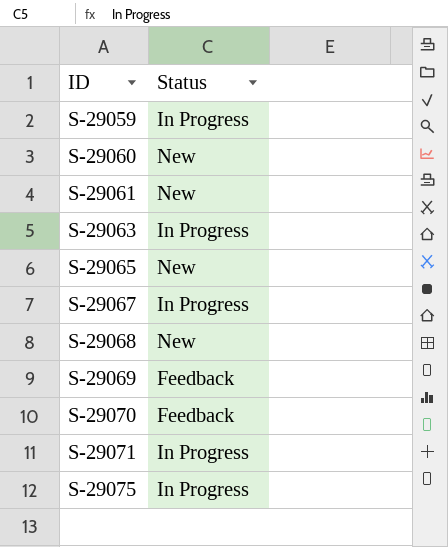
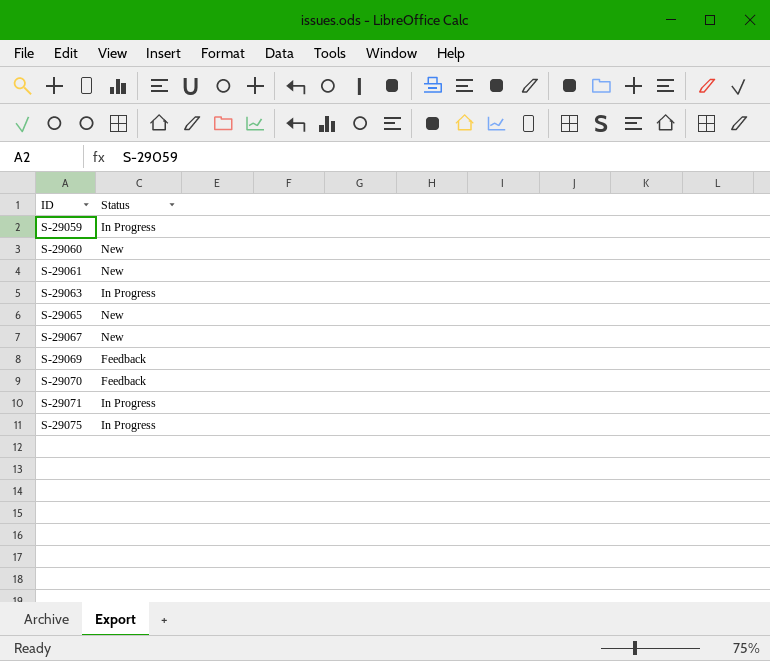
row S-29068: New -> none
S-29067 | Status: In Progress -> New

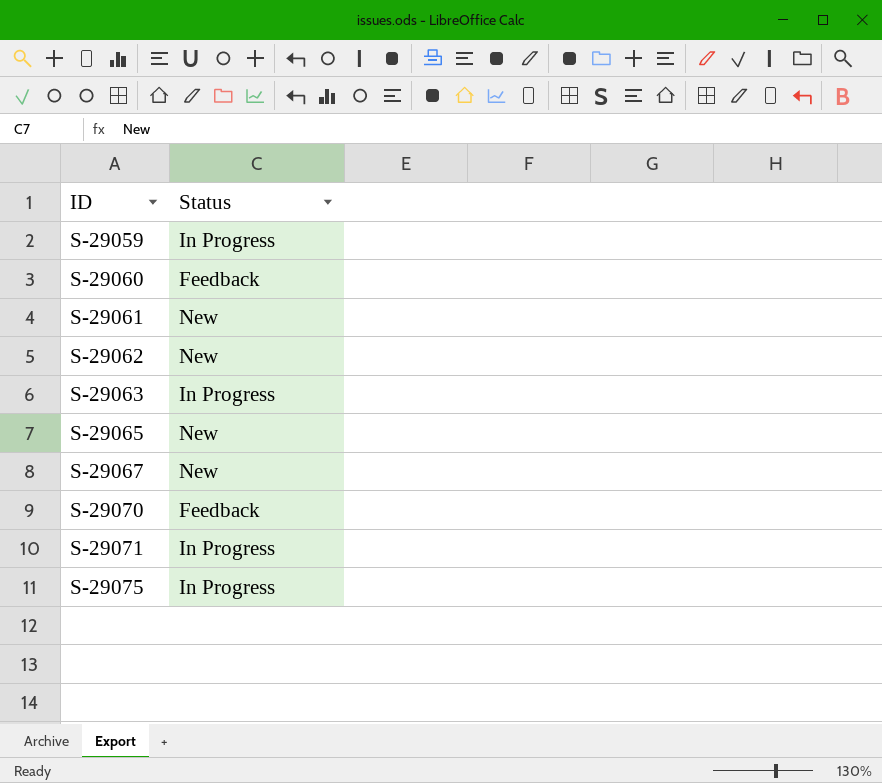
row S-29069: Feedback -> none
S-29060 | Status: New -> Feedback
row S-29062: none -> New

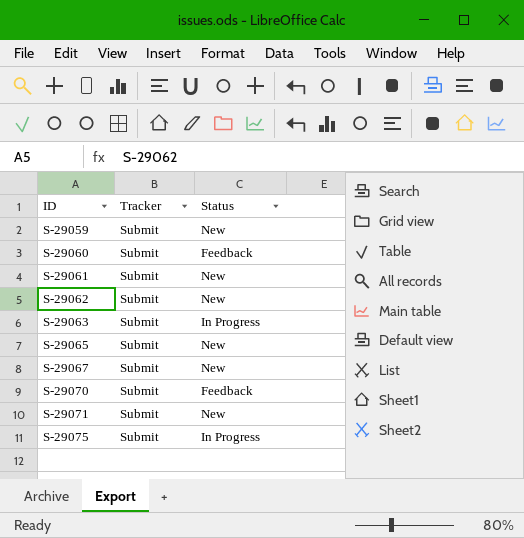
column Tracker | position: none -> 2
S-29059 | Status: In Progress -> New
S-29071 | Status: In Progress -> New

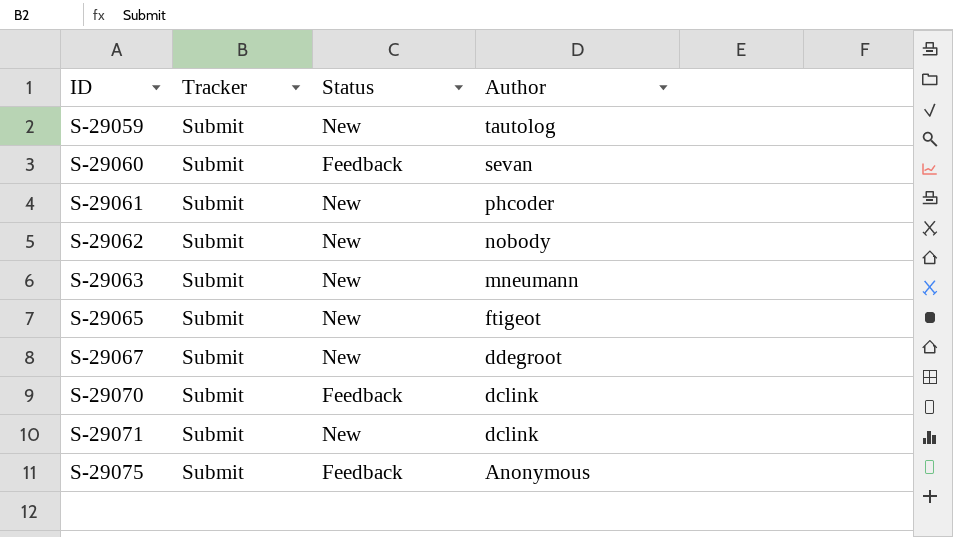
column Author | position: none -> 4
S-29063 | Status: In Progress -> New
S-29075 | Status: In Progress -> Feedback

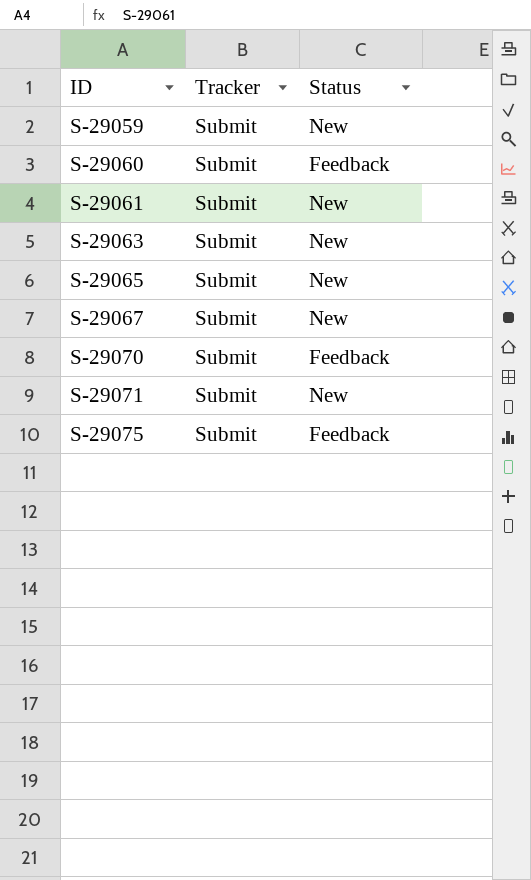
column Author | position: 4 -> none
row S-29062: Submit | New | nobody -> none

